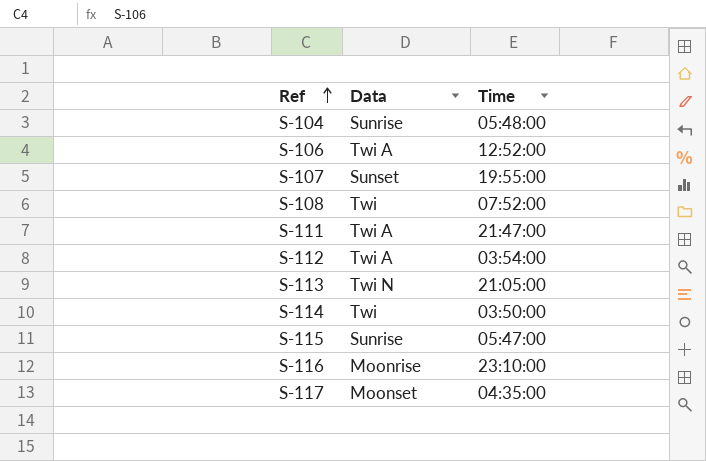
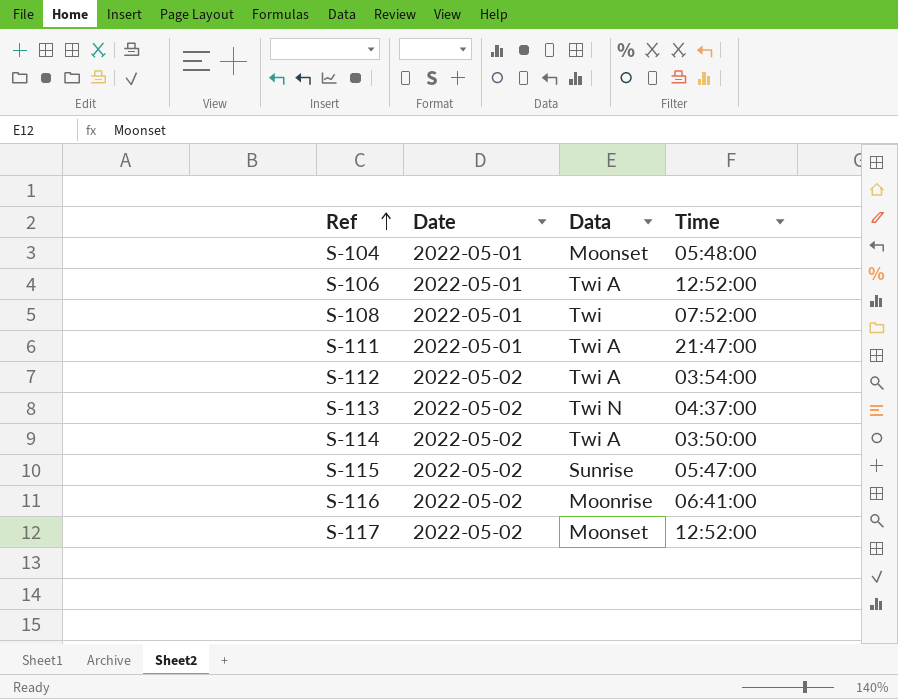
column Date | position: none -> 2
row S-107: Sunset | 19:55:00 -> none
S-104 | Data: Sunrise -> Moonset
S-113 | Time: 21:05:00 -> 04:37:00
S-114 | Data: Twi -> Twi A
S-116 | Time: 23:10:00 -> 06:41:00
S-117 | Time: 04:35:00 -> 12:52:00

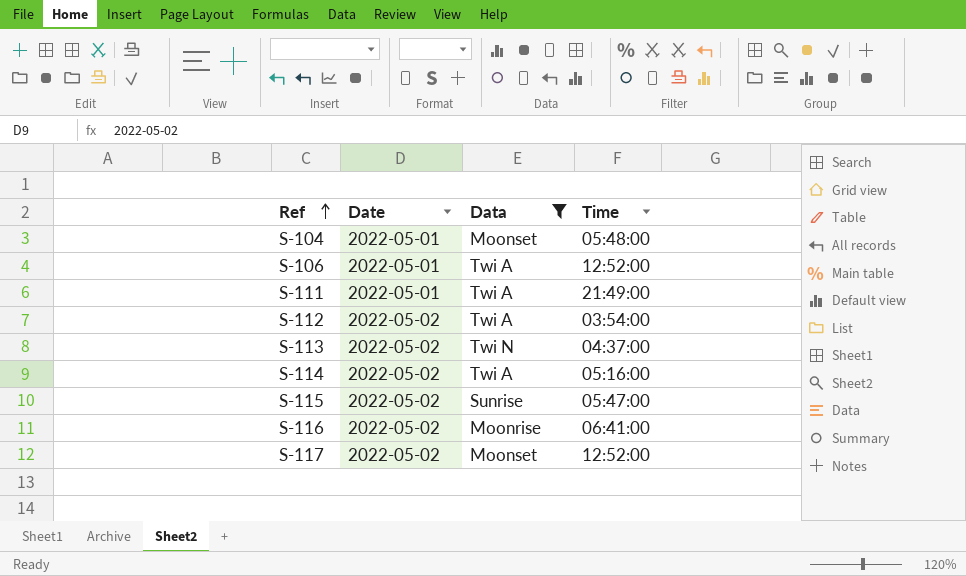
filter: none -> Data != Twi
S-111 | Time: 21:47:00 -> 21:49:00
S-114 | Time: 03:50:00 -> 05:16:00

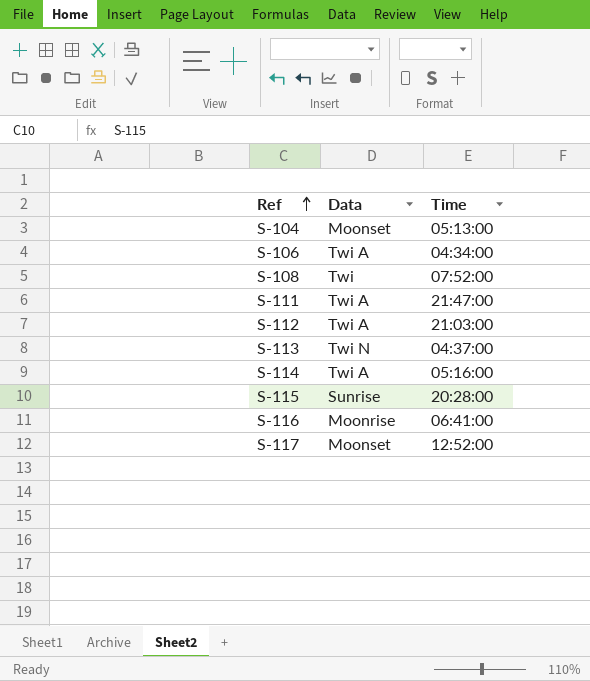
filter: Data != Twi -> none
column Date | position: 2 -> none
S-104 | Time: 05:48:00 -> 05:13:00
S-106 | Time: 12:52:00 -> 04:34:00
S-111 | Time: 21:49:00 -> 21:47:00
S-112 | Time: 03:54:00 -> 21:03:00
S-115 | Time: 05:47:00 -> 20:28:00

